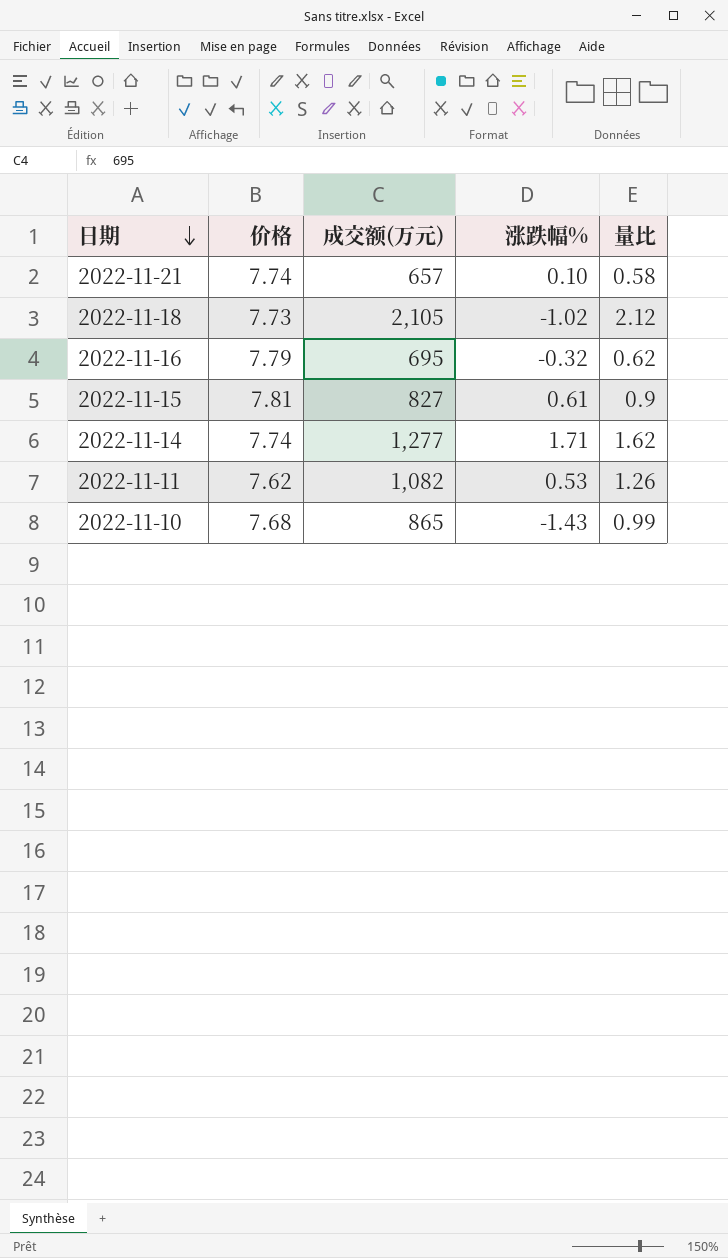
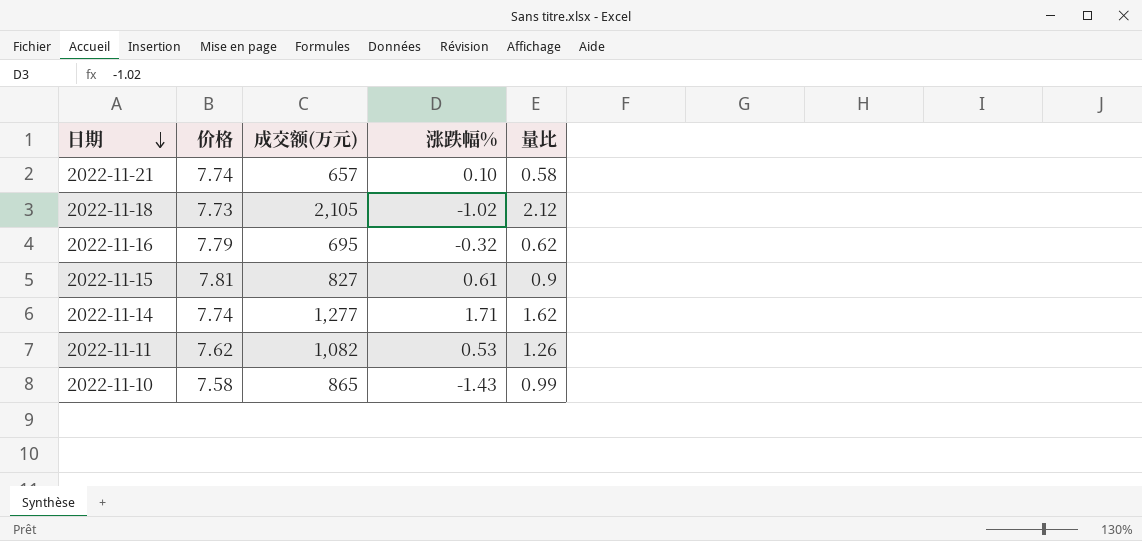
2022-11-10 | 价格: 7.68 -> 7.58

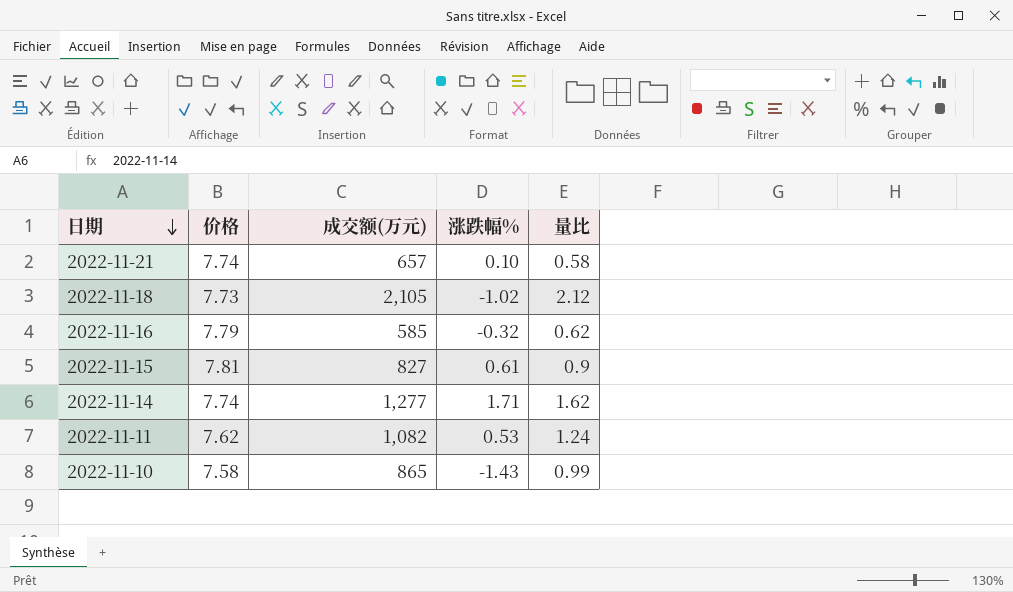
2022-11-16 | 成交额(万元): 695 -> 585
2022-11-11 | 量比: 1.26 -> 1.24

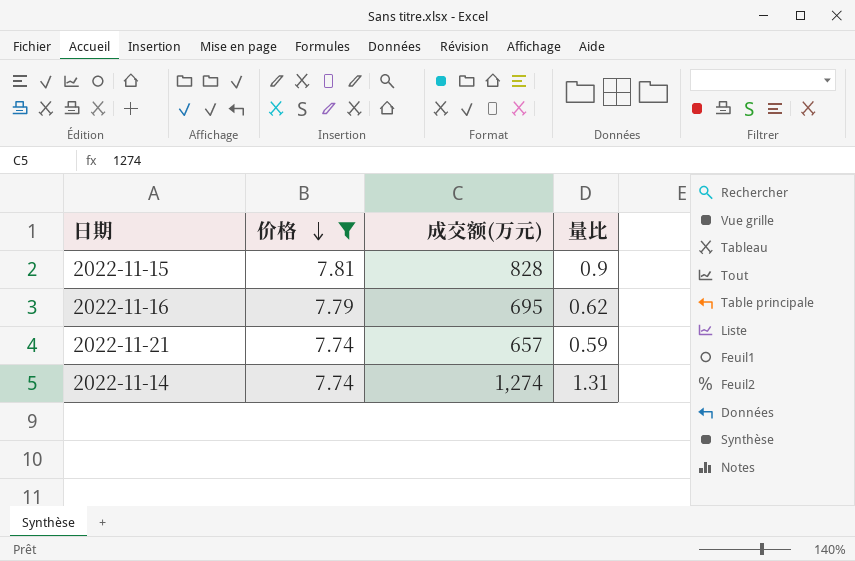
filter: none -> 价格 >= 7.74
row order: 日期 descending -> 价格 descending
column 涨跌幅% | position: 4 -> none
2022-11-15 | 成交额(万元): 827 -> 828
2022-11-16 | 成交额(万元): 585 -> 695
2022-11-21 | 量比: 0.58 -> 0.59
2022-11-14 | 成交额(万元): 1,277 -> 1,274
2022-11-14 | 量比: 1.62 -> 1.31

